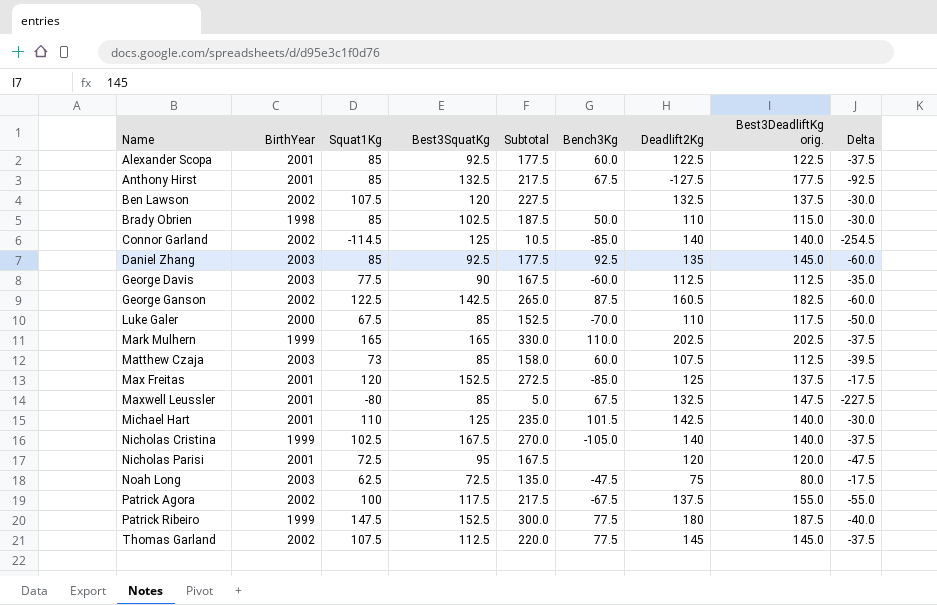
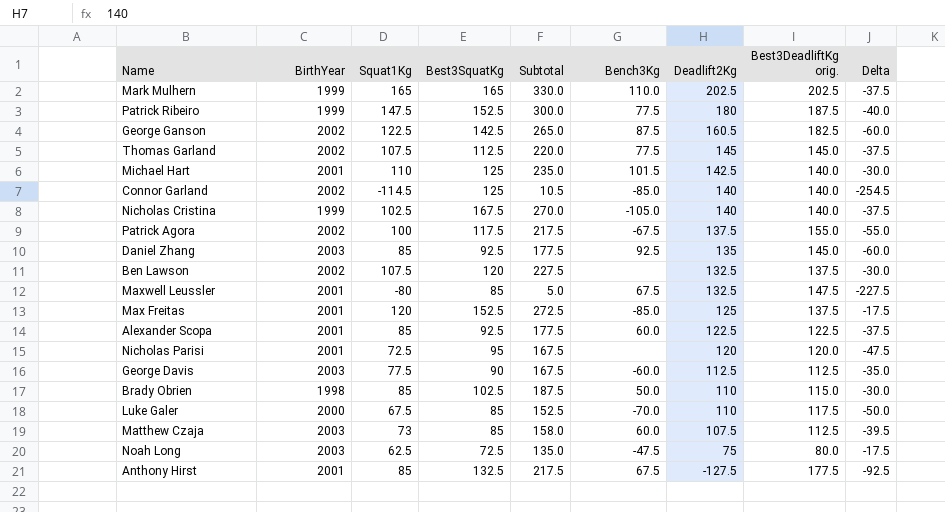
row order: Name ascending -> Deadlift2Kg descending

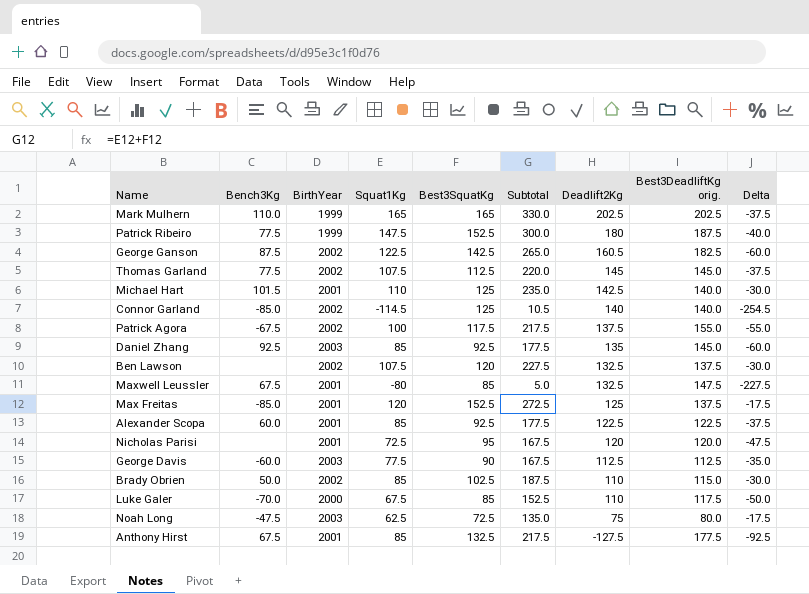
column Bench3Kg | position: 6 -> 2
row Nicholas Cristina: 1999 | 102.5 | 167.5 | 270.0 | -105.0 | 140 | 140.0 | -37.5 -> none
row Matthew Czaja: 2003 | 73 | 85 | 158.0 | 60.0 | 107.5 | 112.5 | -39.5 -> none
Brady Obrien | BirthYear: 1998 -> 2002

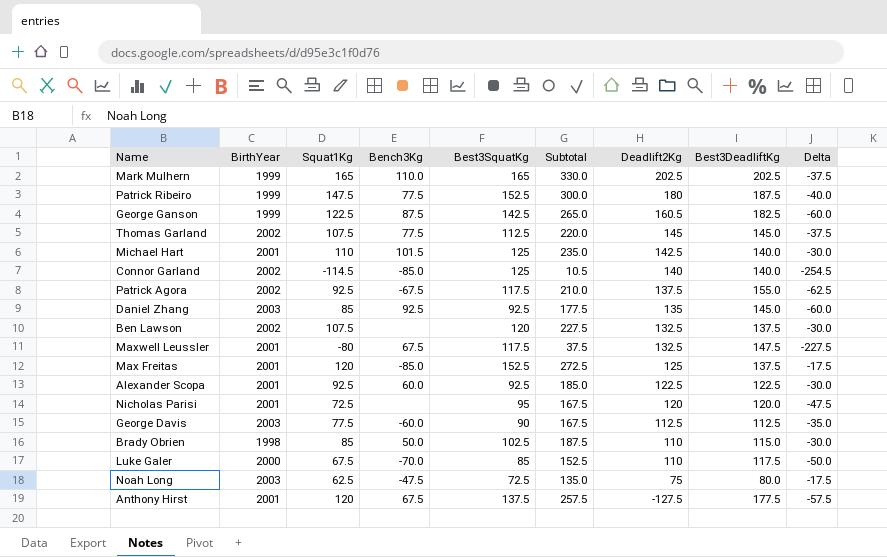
column Bench3Kg | position: 2 -> 4
column name: Best3DeadliftKg orig. -> Best3DeadliftKg
George Ganson | BirthYear: 2002 -> 1999
Patrick Agora | Squat1Kg: 100 -> 92.5
Patrick Agora | Subtotal: 217.5 -> 210.0
Patrick Agora | Delta: -55.0 -> -62.5
Maxwell Leussler | Best3SquatKg: 85 -> 117.5
Maxwell Leussler | Subtotal: 5.0 -> 37.5
Alexander Scopa | Squat1Kg: 85 -> 92.5
Alexander Scopa | Subtotal: 177.5 -> 185.0
Alexander Scopa | Delta: -37.5 -> -30.0
Brady Obrien | BirthYear: 2002 -> 1998
Anthony Hirst | Squat1Kg: 85 -> 120
Anthony Hirst | Best3SquatKg: 132.5 -> 137.5
Anthony Hirst | Subtotal: 217.5 -> 257.5
Anthony Hirst | Delta: -92.5 -> -57.5

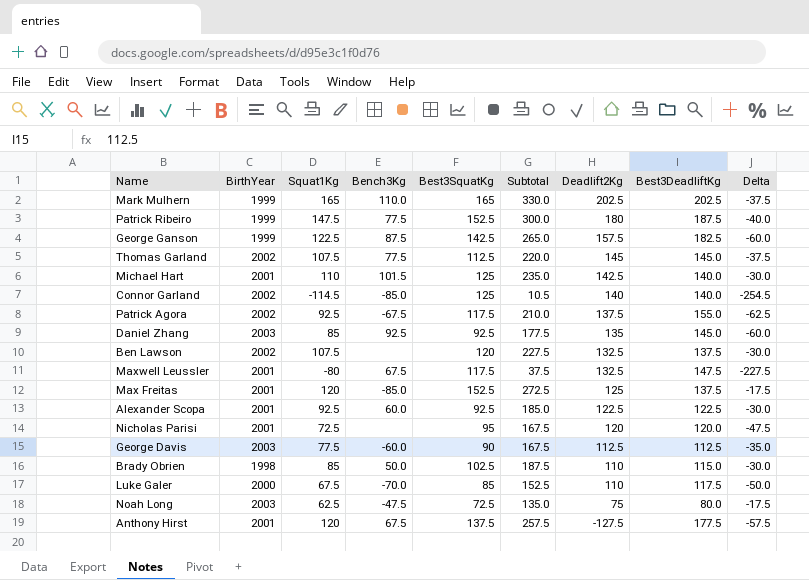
George Ganson | Deadlift2Kg: 160.5 -> 157.5

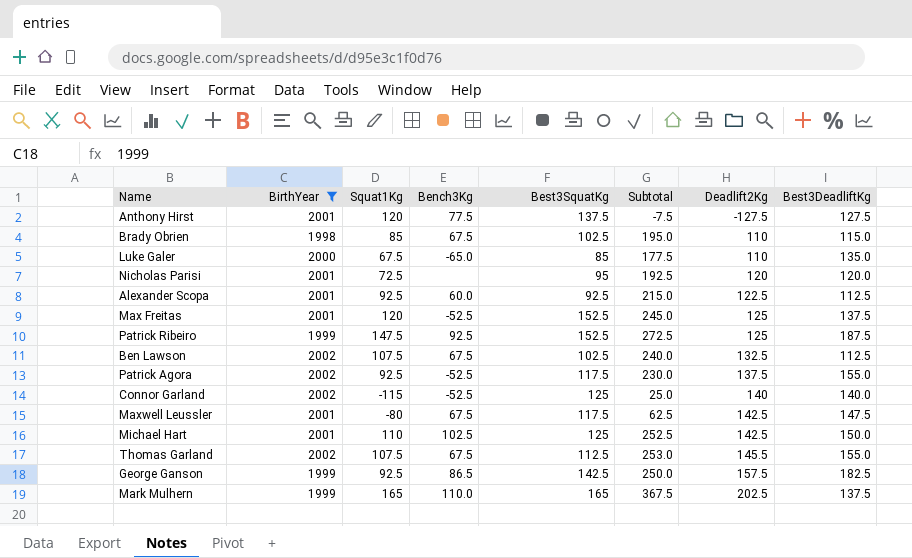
filter: none -> BirthYear != 2003
row order: Deadlift2Kg descending -> Deadlift2Kg ascending
column Delta | formula: [Squat1Kg] - [Best3DeadliftKg] -> none
column Subtotal | formula: [Squat1Kg] + [Best3SquatKg] -> [Squat1Kg] + [Deadlift2Kg]
Anthony Hirst | Bench3Kg: 67.5 -> 77.5
Anthony Hirst | Best3DeadliftKg: 177.5 -> 127.5
Brady Obrien | Bench3Kg: 50.0 -> 67.5
Luke Galer | Bench3Kg: -70.0 -> -65.0
Luke Galer | Best3DeadliftKg: 117.5 -> 135.0
Alexander Scopa | Best3DeadliftKg: 122.5 -> 112.5
Max Freitas | Bench3Kg: -85.0 -> -52.5
Patrick Ribeiro | Bench3Kg: 77.5 -> 92.5
Patrick Ribeiro | Deadlift2Kg: 180 -> 125
Ben Lawson | Bench3Kg: none -> 67.5
Ben Lawson | Best3SquatKg: 120 -> 102.5
Ben Lawson | Best3DeadliftKg: 137.5 -> 112.5
Patrick Agora | Bench3Kg: -67.5 -> -52.5
Connor Garland | Squat1Kg: -114.5 -> -115
Connor Garland | Bench3Kg: -85.0 -> -52.5
Maxwell Leussler | Deadlift2Kg: 132.5 -> 142.5
Michael Hart | Bench3Kg: 101.5 -> 102.5
Michael Hart | Best3DeadliftKg: 140.0 -> 150.0
Thomas Garland | Bench3Kg: 77.5 -> 67.5
Thomas Garland | Deadlift2Kg: 145 -> 145.5
Thomas Garland | Best3DeadliftKg: 145.0 -> 155.0
George Ganson | Squat1Kg: 122.5 -> 92.5
George Ganson | Bench3Kg: 87.5 -> 86.5
Mark Mulhern | Best3DeadliftKg: 202.5 -> 137.5

